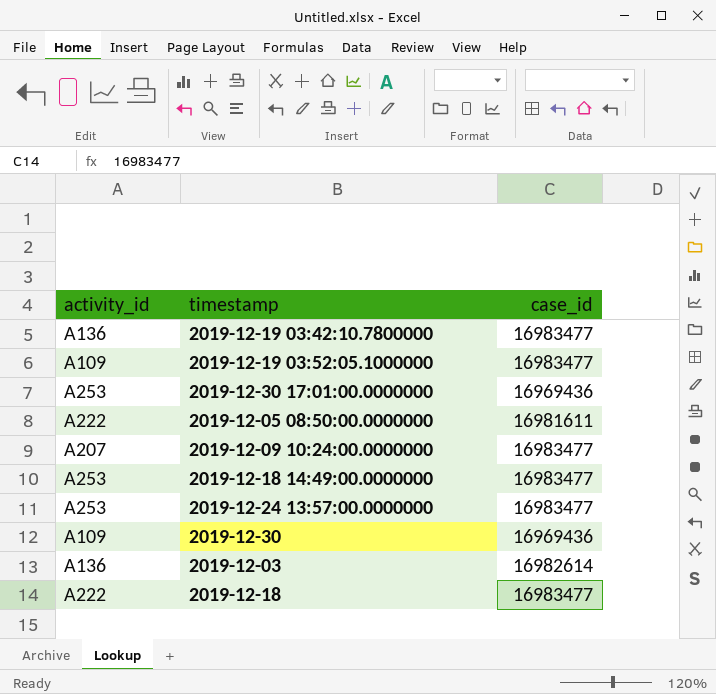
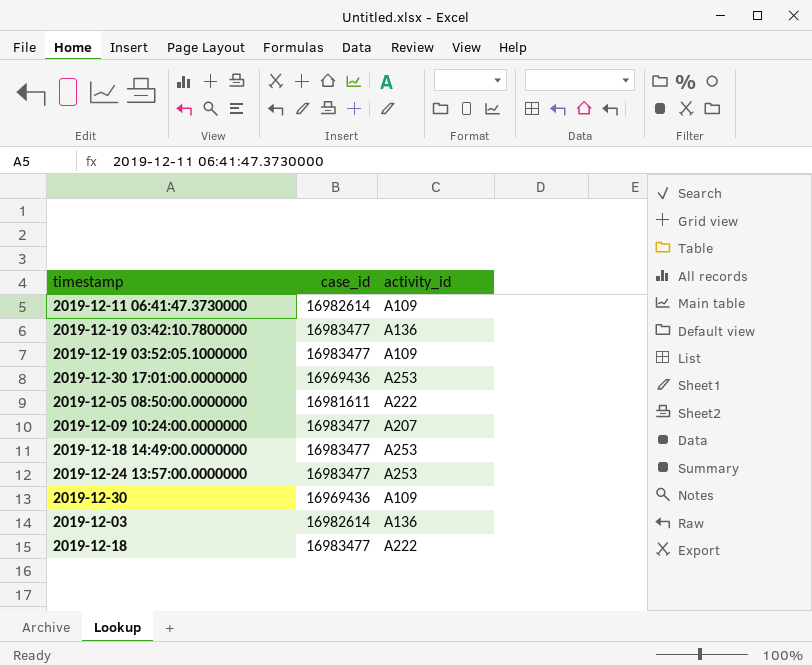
column activity_id | position: 1 -> 3
row 2019-12-11 06:41:47.3730000: none -> 16982614 | A109

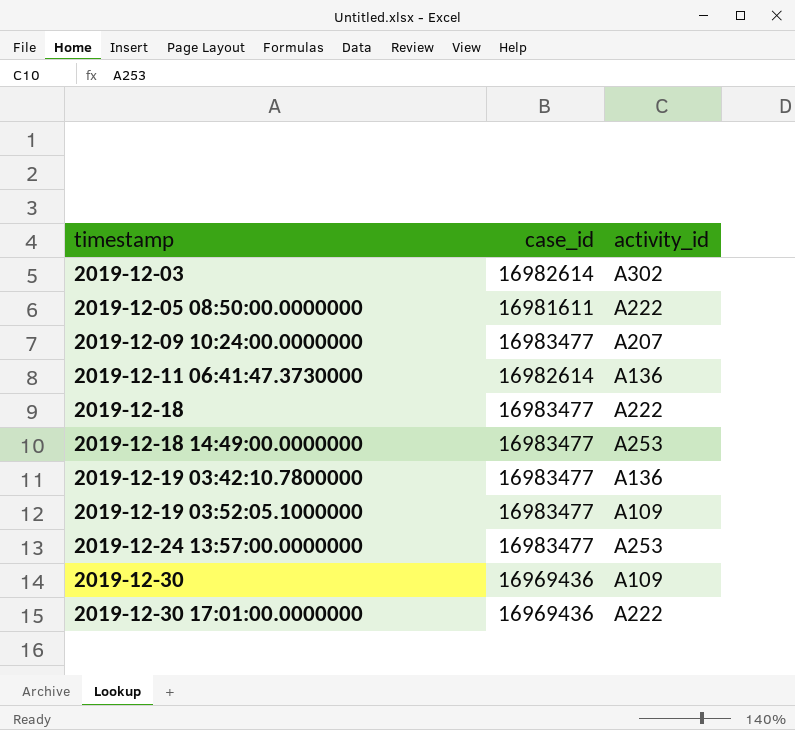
row order: none -> timestamp ascending
2019-12-03 | activity_id: A136 -> A302
2019-12-11 06:41:47.3730000 | activity_id: A109 -> A136
2019-12-30 17:01:00.0000000 | activity_id: A253 -> A222

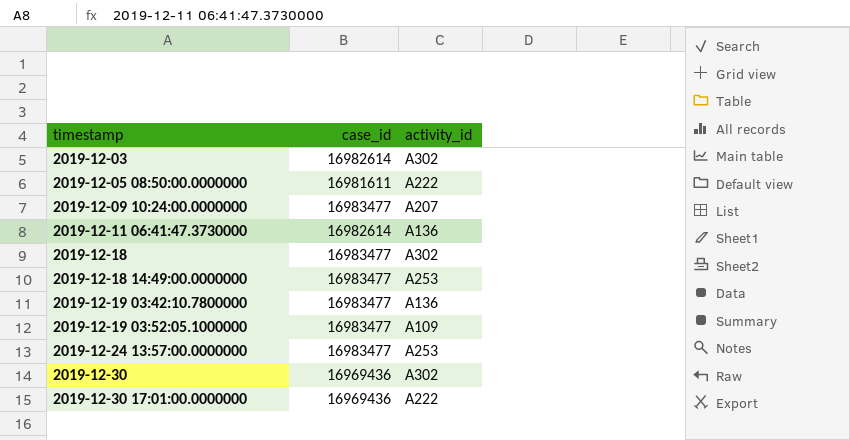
2019-12-18 | activity_id: A222 -> A302
2019-12-30 | activity_id: A109 -> A302

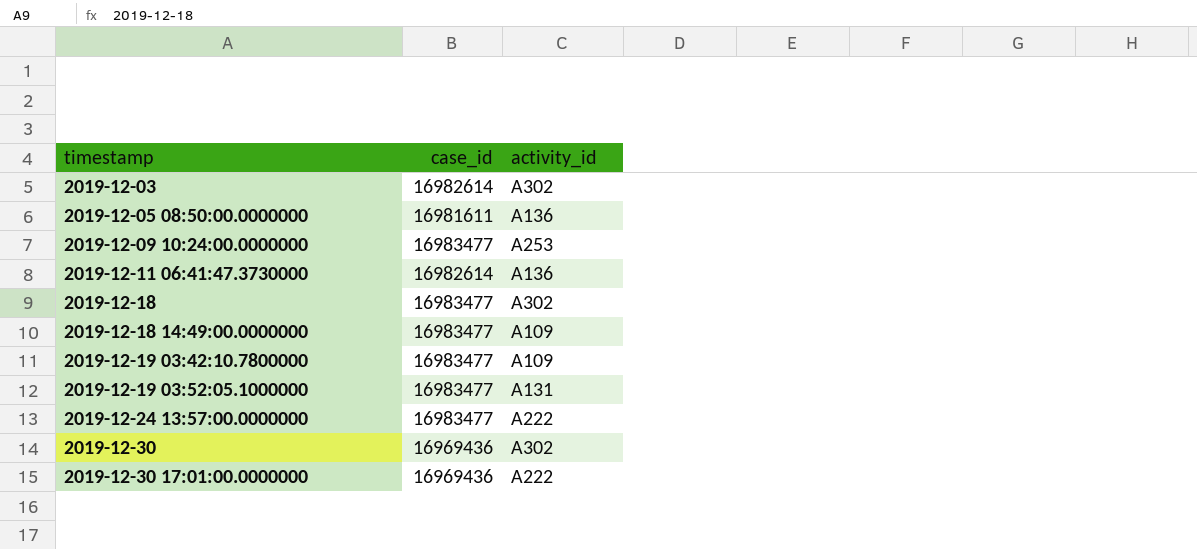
2019-12-05 08:50:00.0000000 | activity_id: A222 -> A136
2019-12-09 10:24:00.0000000 | activity_id: A207 -> A253
2019-12-18 14:49:00.0000000 | activity_id: A253 -> A109
2019-12-19 03:42:10.7800000 | activity_id: A136 -> A109
2019-12-19 03:52:05.1000000 | activity_id: A109 -> A131
2019-12-24 13:57:00.0000000 | activity_id: A253 -> A222

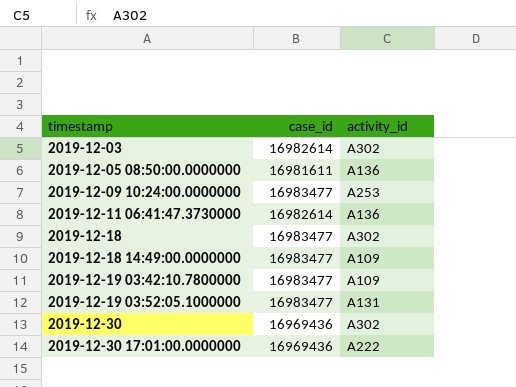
row 2019-12-24 13:57:00.0000000: 16983477 | A222 -> none

